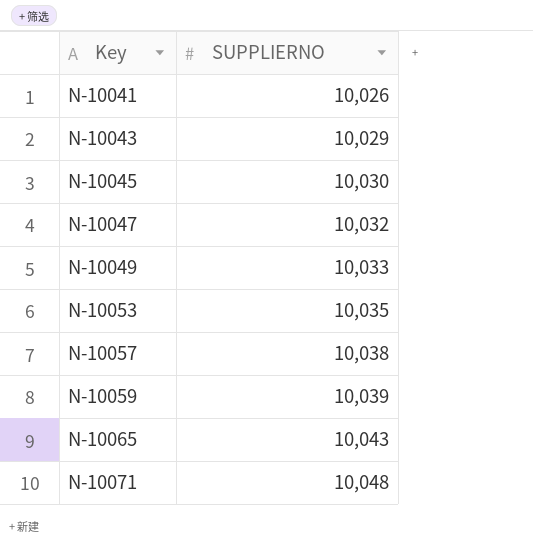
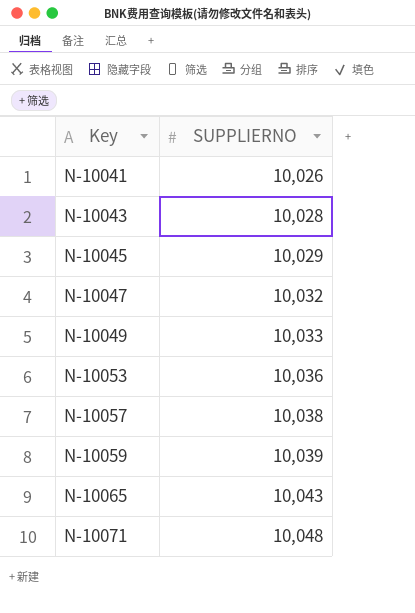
N-10043 | SUPPLIERNO: 10,029 -> 10,028
N-10045 | SUPPLIERNO: 10,030 -> 10,029
N-10053 | SUPPLIERNO: 10,035 -> 10,036

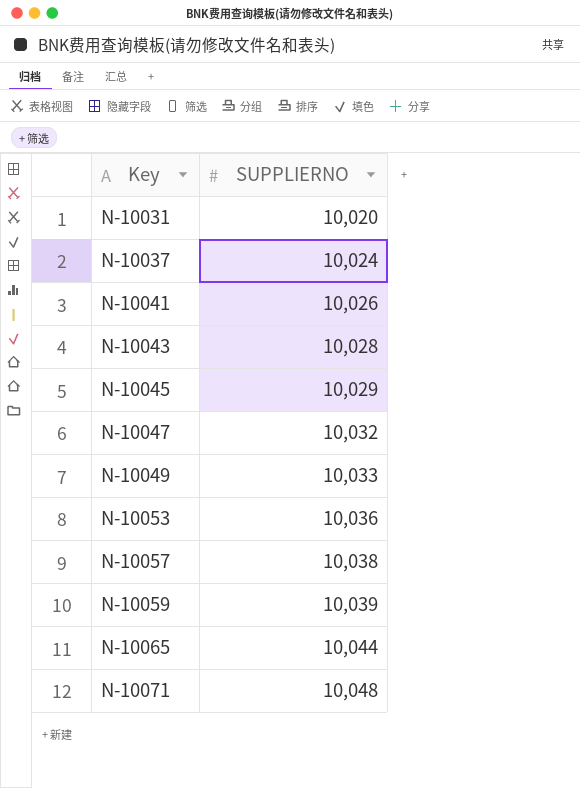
row N-10031: none -> 10,020
row N-10037: none -> 10,024
N-10065 | SUPPLIERNO: 10,043 -> 10,044

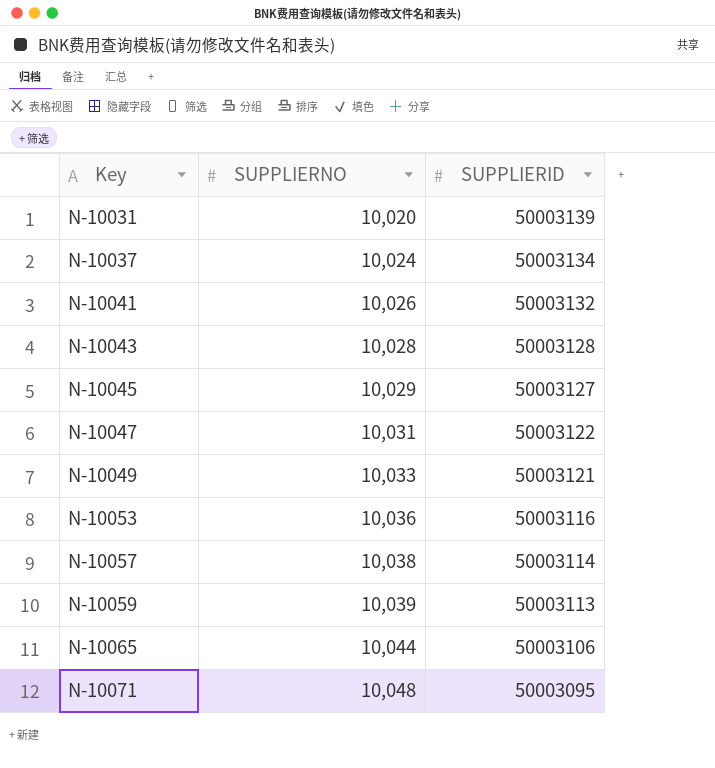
column SUPPLIERID | position: none -> 3
N-10047 | SUPPLIERNO: 10,032 -> 10,031

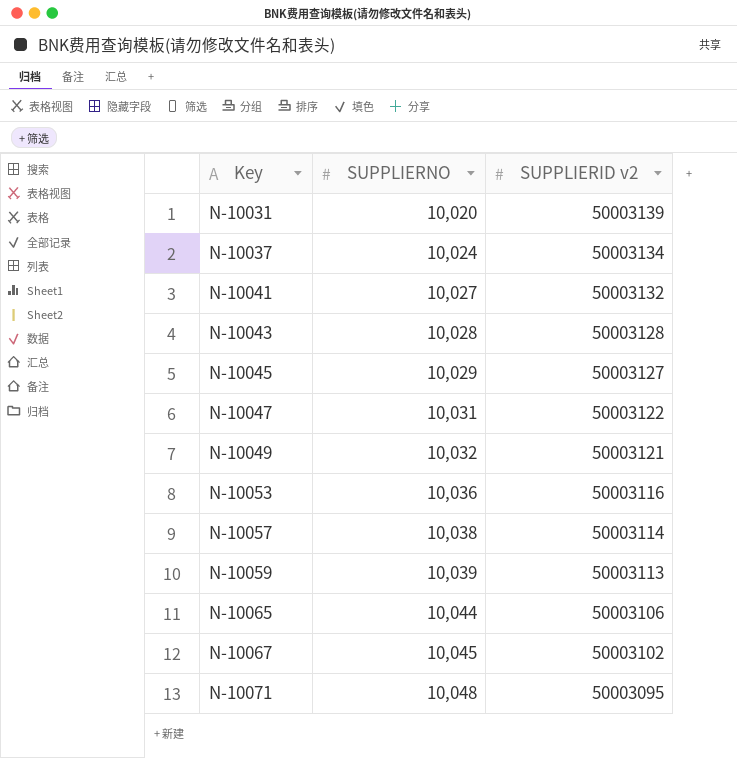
column name: SUPPLIERID -> SUPPLIERID v2
N-10041 | SUPPLIERNO: 10,026 -> 10,027
N-10049 | SUPPLIERNO: 10,033 -> 10,032
row N-10067: none -> 10,045 | 50003102

